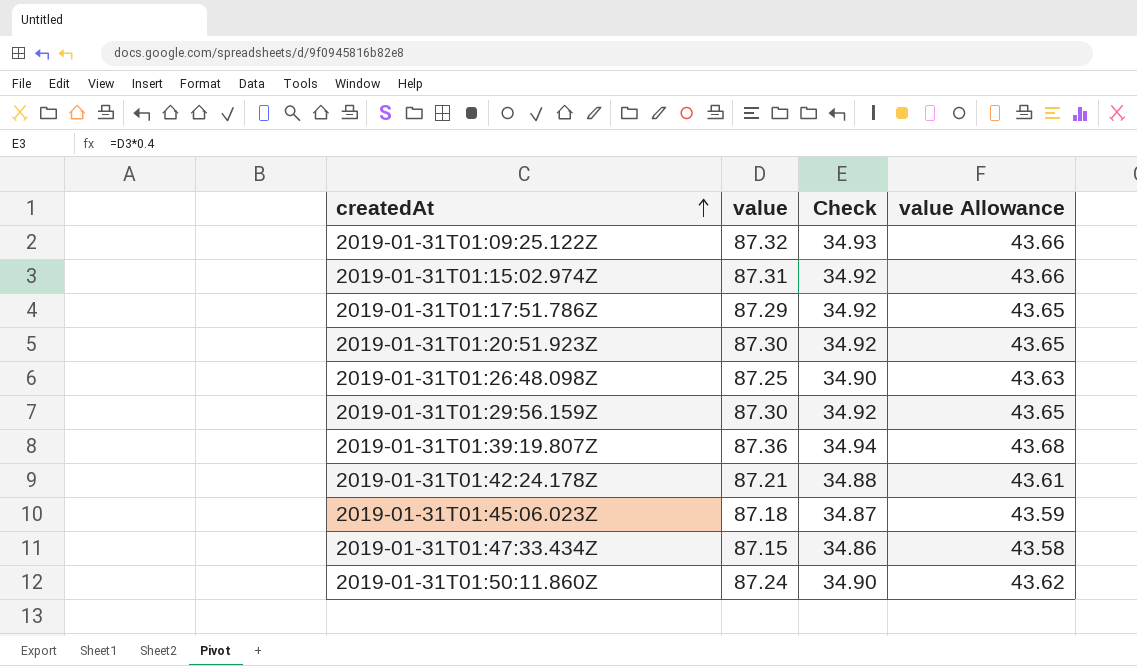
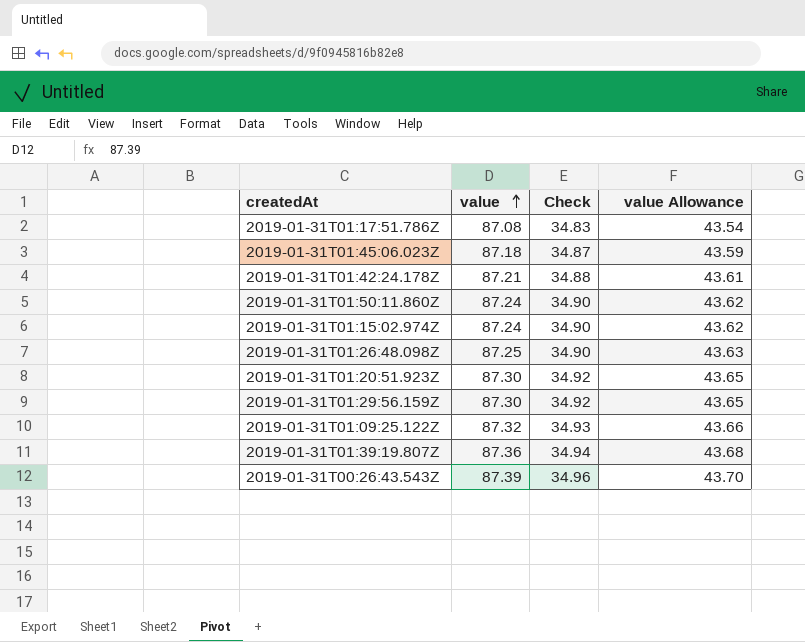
row order: createdAt ascending -> value ascending
row 2019-01-31T01:47:33.434Z: 87.15 | 34.86 | 43.58 -> none
2019-01-31T01:17:51.786Z | value: 87.29 -> 87.08
2019-01-31T01:17:51.786Z | Check: 34.92 -> 34.83
2019-01-31T01:17:51.786Z | value Allowance: 43.65 -> 43.54
2019-01-31T01:15:02.974Z | value: 87.31 -> 87.24
2019-01-31T01:15:02.974Z | Check: 34.92 -> 34.90
2019-01-31T01:15:02.974Z | value Allowance: 43.66 -> 43.62
row 2019-01-31T00:26:43.543Z: none -> 87.39 | 34.96 | 43.70

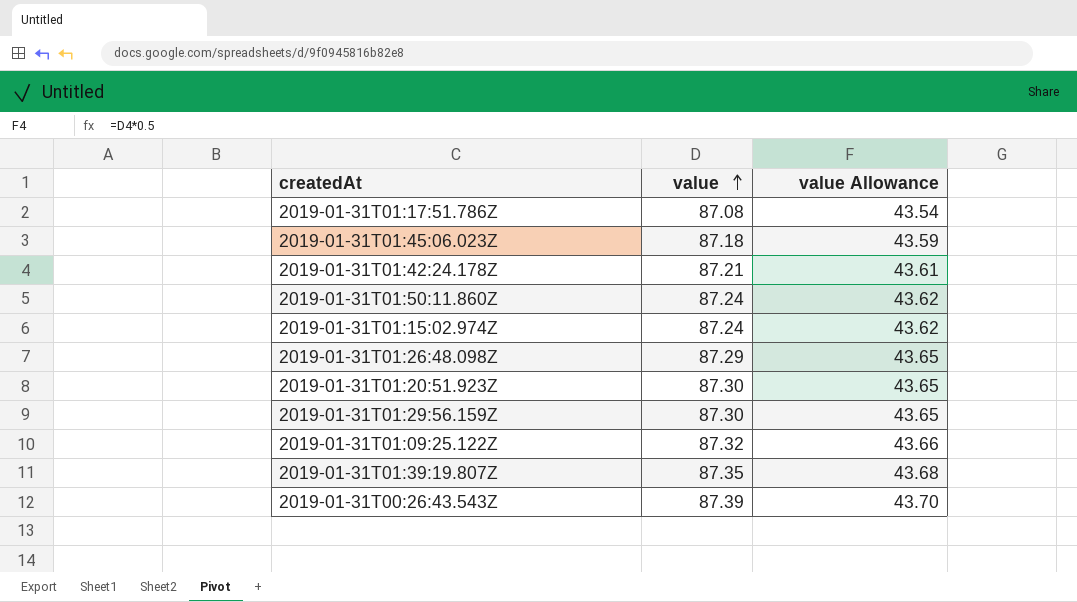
column Check | formula: [value] * 0.4 -> none
2019-01-31T01:26:48.098Z | value: 87.25 -> 87.29
2019-01-31T01:26:48.098Z | value Allowance: 43.63 -> 43.65
2019-01-31T01:39:19.807Z | value: 87.36 -> 87.35

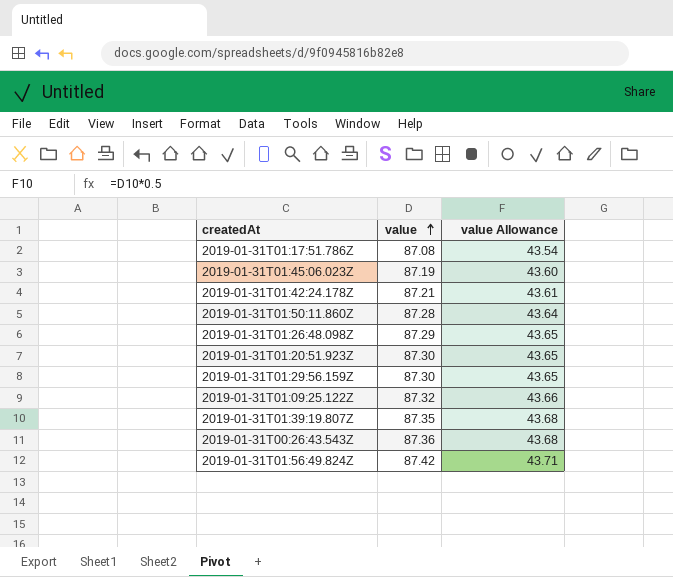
row 2019-01-31T01:15:02.974Z: 87.24 | 43.62 -> none
2019-01-31T01:45:06.023Z | value: 87.18 -> 87.19
2019-01-31T01:45:06.023Z | value Allowance: 43.59 -> 43.60
2019-01-31T01:50:11.860Z | value: 87.24 -> 87.28
2019-01-31T01:50:11.860Z | value Allowance: 43.62 -> 43.64
2019-01-31T00:26:43.543Z | value: 87.39 -> 87.36
2019-01-31T00:26:43.543Z | value Allowance: 43.70 -> 43.68
row 2019-01-31T01:56:49.824Z: none -> 87.42 | 43.71

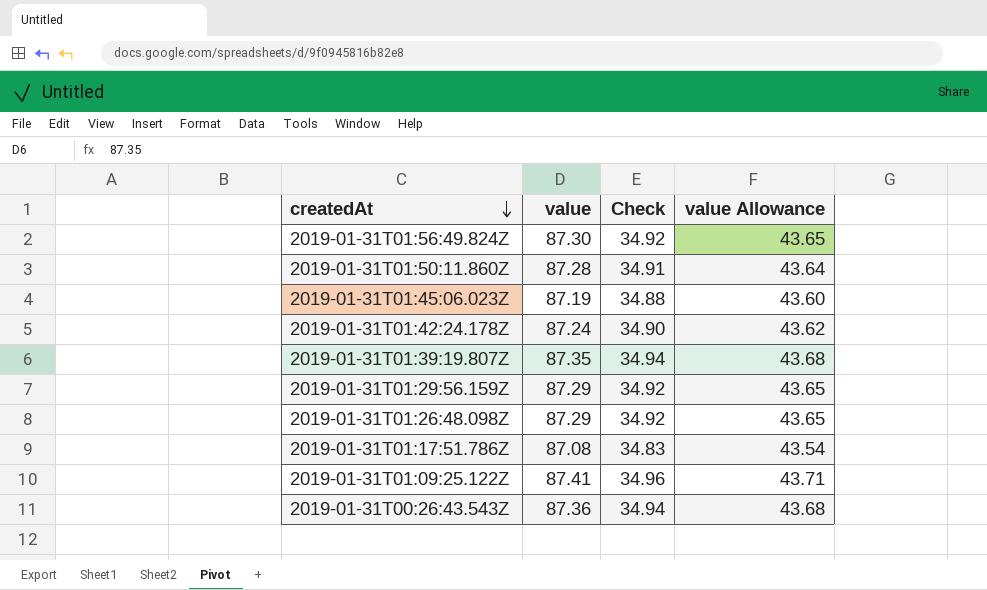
row order: value ascending -> createdAt descending
column Check | formula: none -> [value] * 0.4
row 2019-01-31T01:20:51.923Z: 87.30 | 43.65 -> none
2019-01-31T01:56:49.824Z | value: 87.42 -> 87.30
2019-01-31T01:56:49.824Z | value Allowance: 43.71 -> 43.65
2019-01-31T01:42:24.178Z | value: 87.21 -> 87.24
2019-01-31T01:42:24.178Z | value Allowance: 43.61 -> 43.62
2019-01-31T01:29:56.159Z | value: 87.30 -> 87.29
2019-01-31T01:09:25.122Z | value: 87.32 -> 87.41
2019-01-31T01:09:25.122Z | value Allowance: 43.66 -> 43.71

